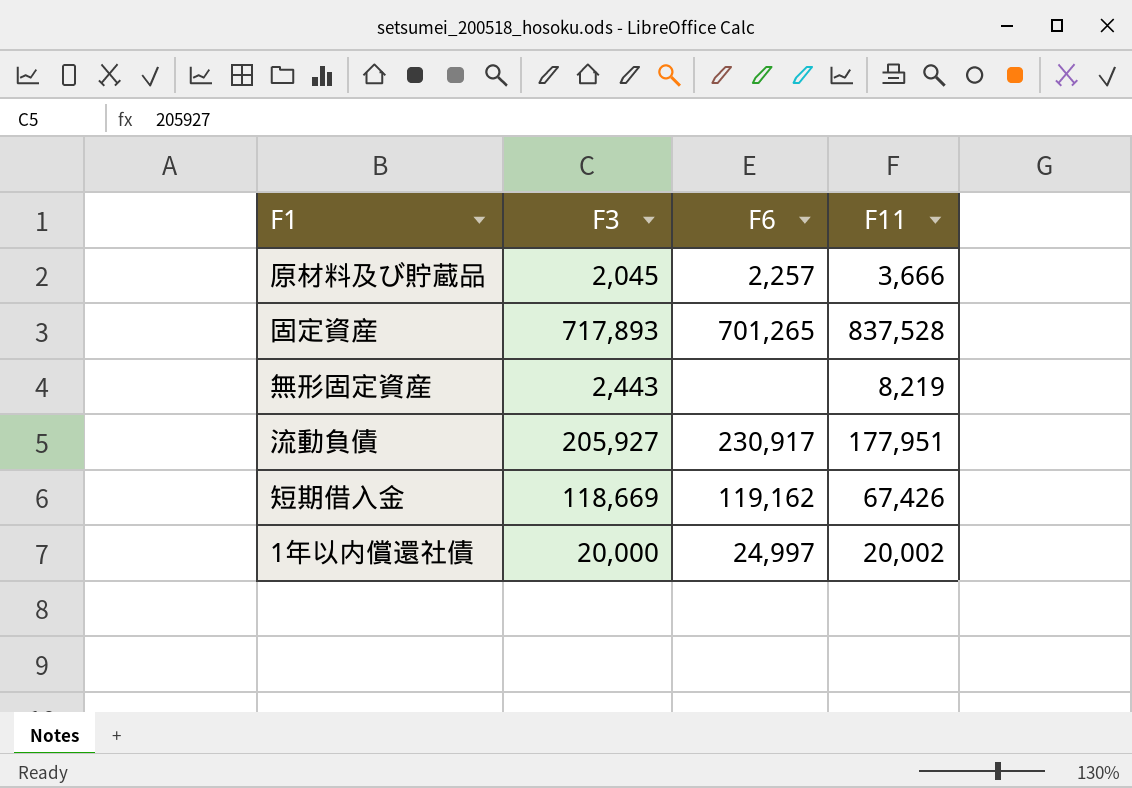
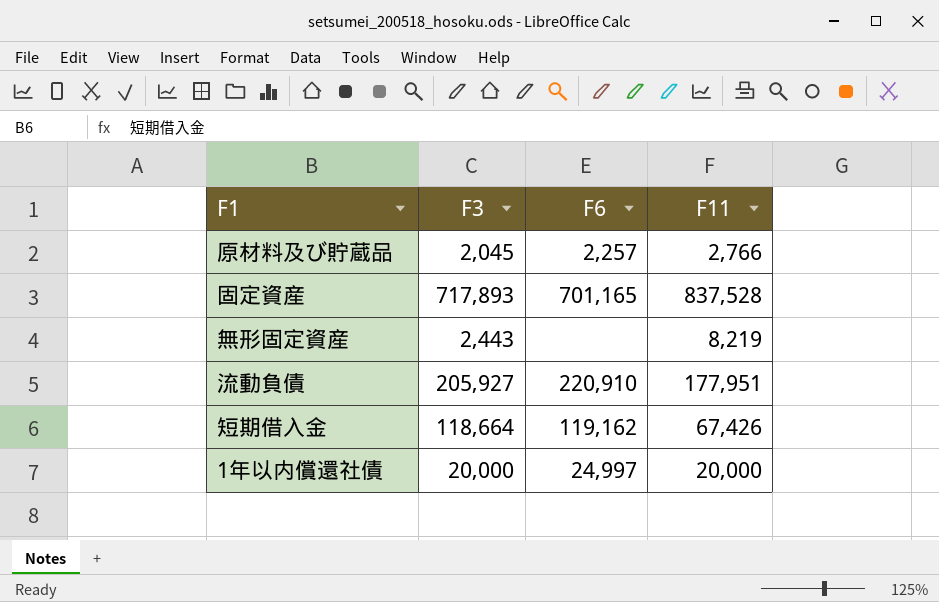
原材料及び貯蔵品 | F11: 3,666 -> 2,766
固定資産 | F6: 701,265 -> 701,165
流動負債 | F6: 230,917 -> 220,910
短期借入金 | F3: 118,669 -> 118,664
1年以内償還社債 | F11: 20,002 -> 20,000

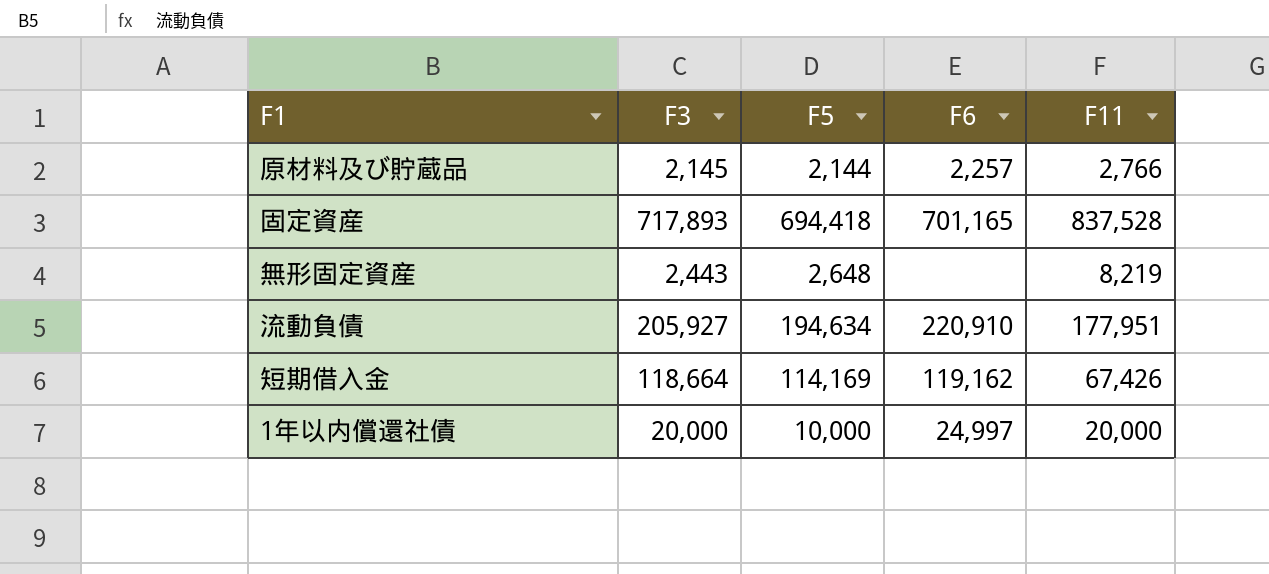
column F5 | position: none -> 3
原材料及び貯蔵品 | F3: 2,045 -> 2,145

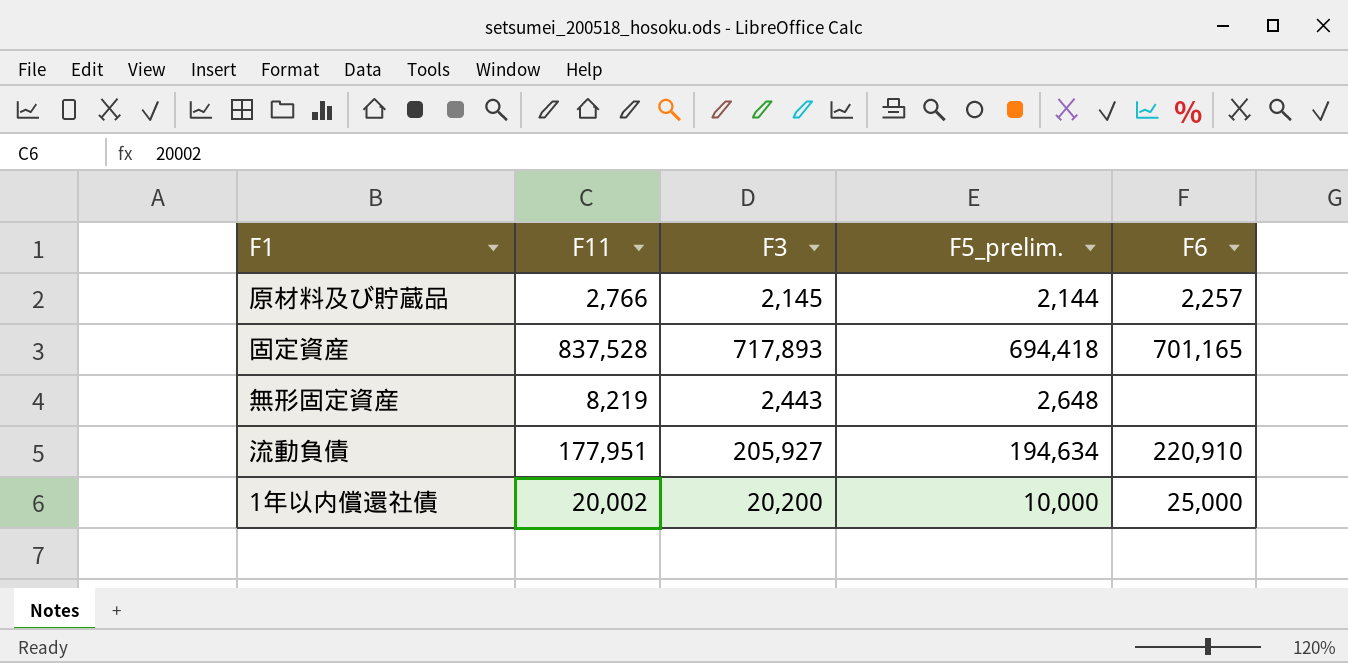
column F11 | position: 5 -> 2
column name: F5 -> F5_prelim.
row 短期借入金: 118,664 | 114,169 | 119,162 | 67,426 -> none
1年以内償還社債 | F11: 20,000 -> 20,002
1年以内償還社債 | F3: 20,000 -> 20,200
1年以内償還社債 | F6: 24,997 -> 25,000

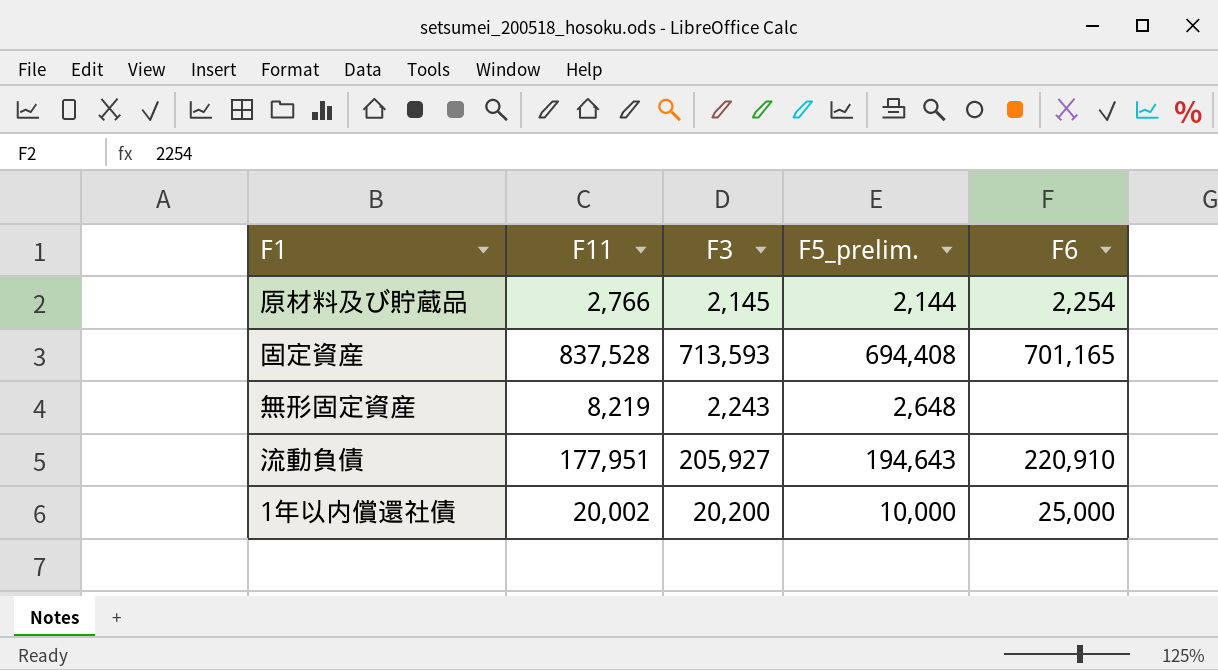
原材料及び貯蔵品 | F6: 2,257 -> 2,254
固定資産 | F3: 717,893 -> 713,593
固定資産 | F5_prelim.: 694,418 -> 694,408
無形固定資産 | F3: 2,443 -> 2,243
流動負債 | F5_prelim.: 194,634 -> 194,643

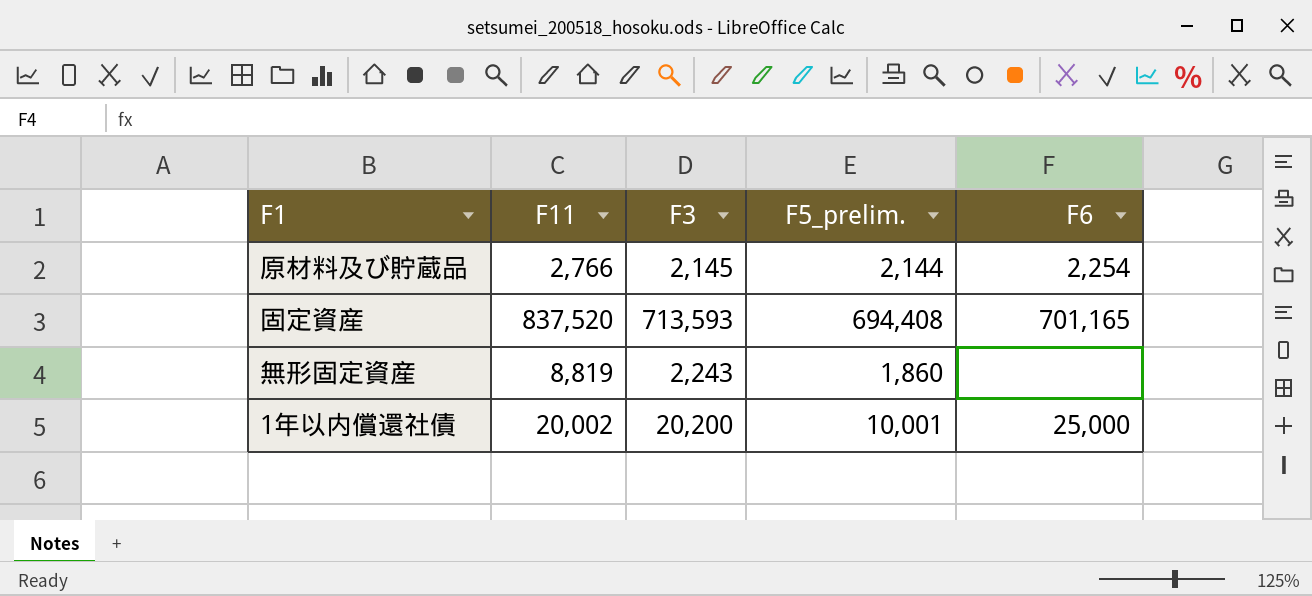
row 流動負債: 177,951 | 205,927 | 194,643 | 220,910 -> none
固定資産 | F11: 837,528 -> 837,520
無形固定資産 | F11: 8,219 -> 8,819
無形固定資産 | F5_prelim.: 2,648 -> 1,860
1年以内償還社債 | F5_prelim.: 10,000 -> 10,001

